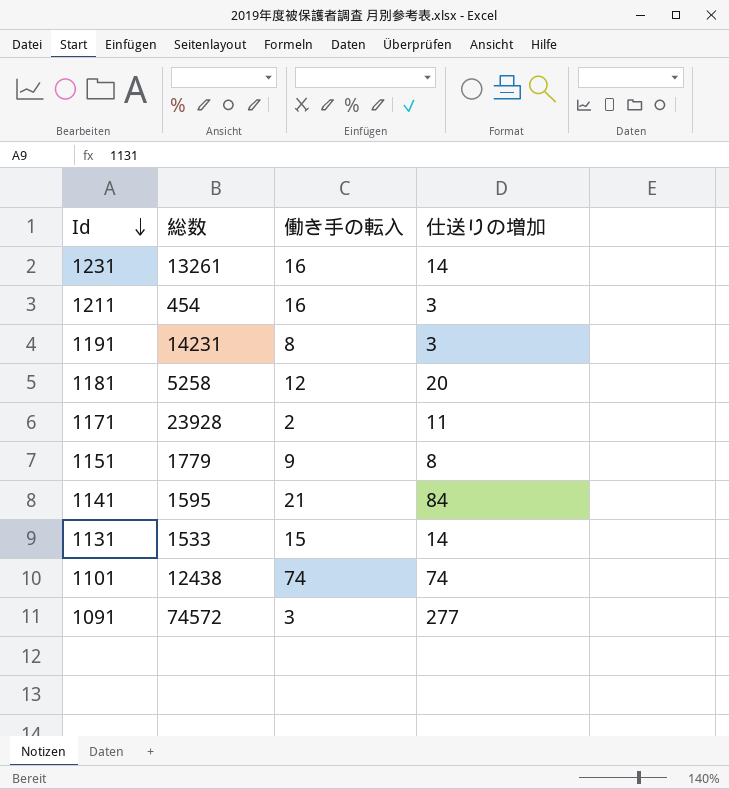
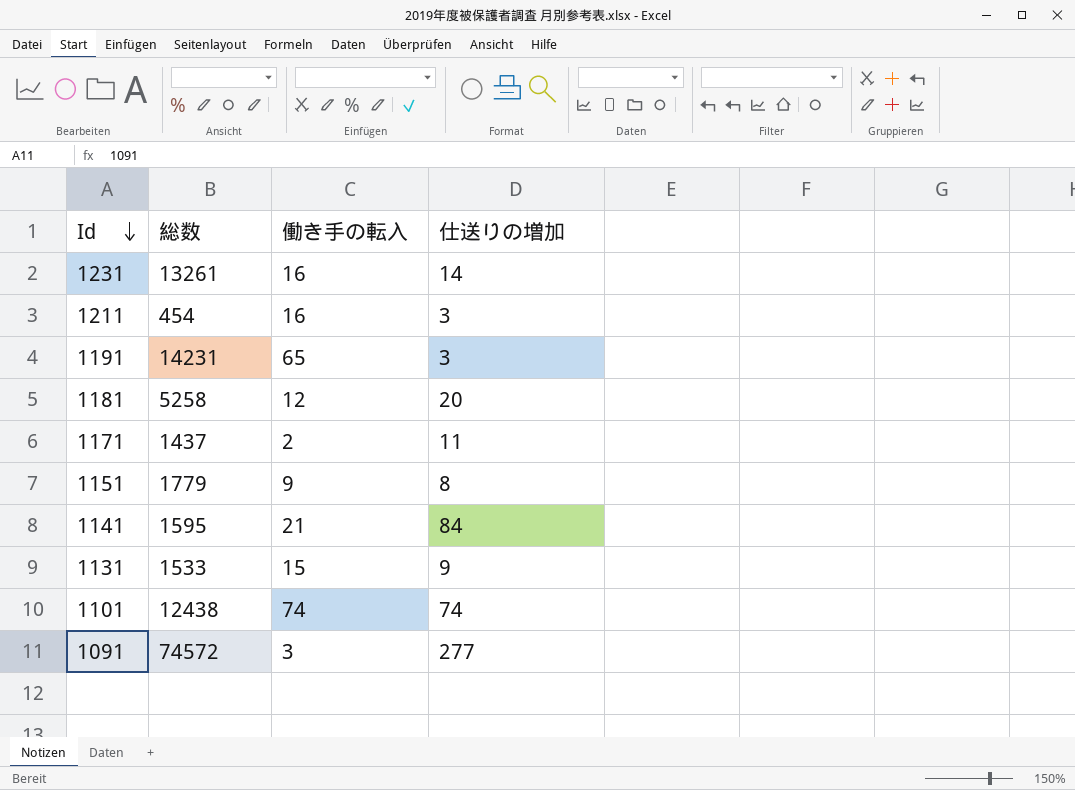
1191 | 働き手の転入: 8 -> 65
1171 | 総数: 23928 -> 1437
1131 | 仕送りの増加: 14 -> 9

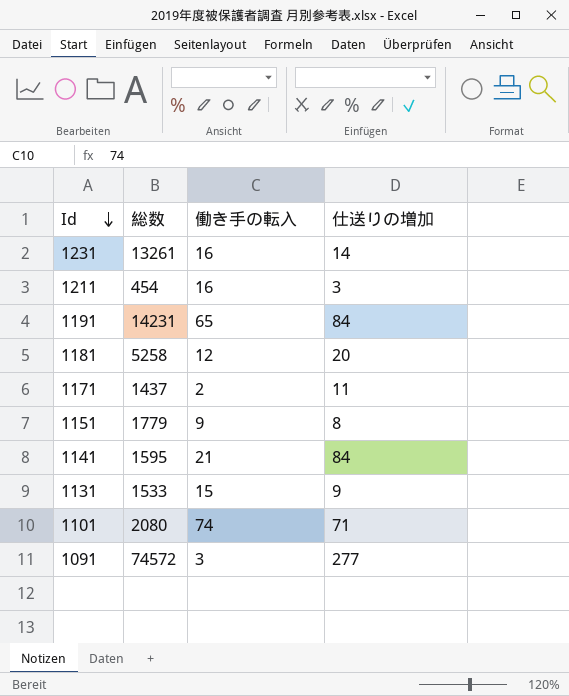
1191 | 仕送りの増加: 3 -> 84
1101 | 総数: 12438 -> 2080
1101 | 仕送りの増加: 74 -> 71

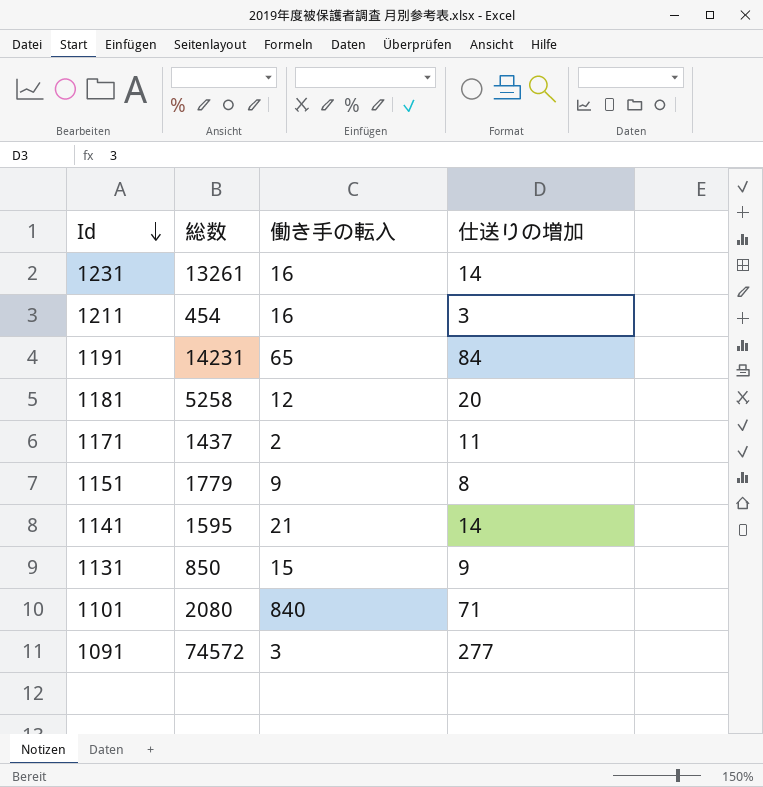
1141 | 仕送りの増加: 84 -> 14
1131 | 総数: 1533 -> 850
1101 | 働き手の転入: 74 -> 840

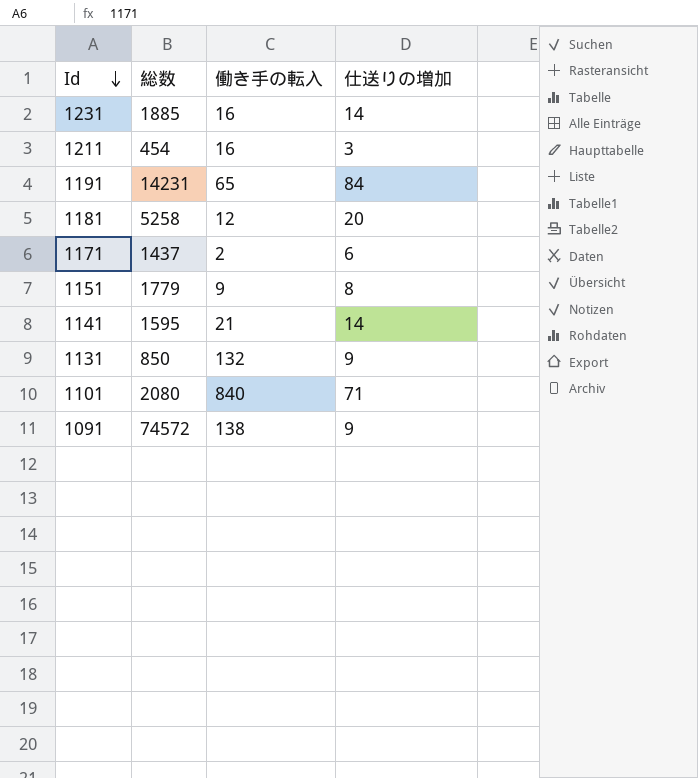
1231 | 総数: 13261 -> 1885
1171 | 仕送りの増加: 11 -> 6
1131 | 働き手の転入: 15 -> 132
1091 | 働き手の転入: 3 -> 138
1091 | 仕送りの増加: 277 -> 9

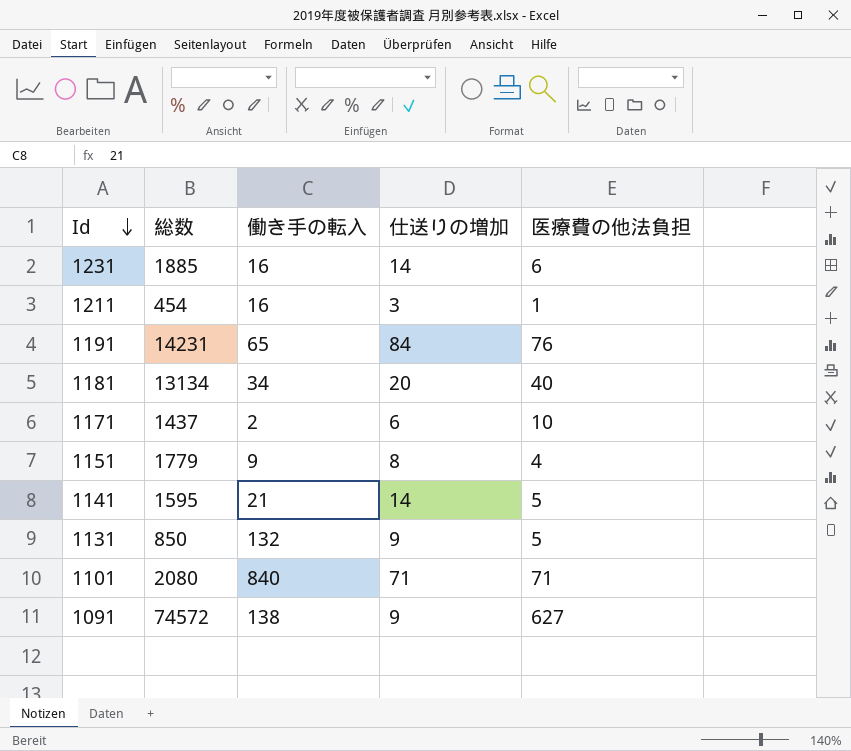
column 医療費の他法負担 | position: none -> 5
1181 | 総数: 5258 -> 13134
1181 | 働き手の転入: 12 -> 34

